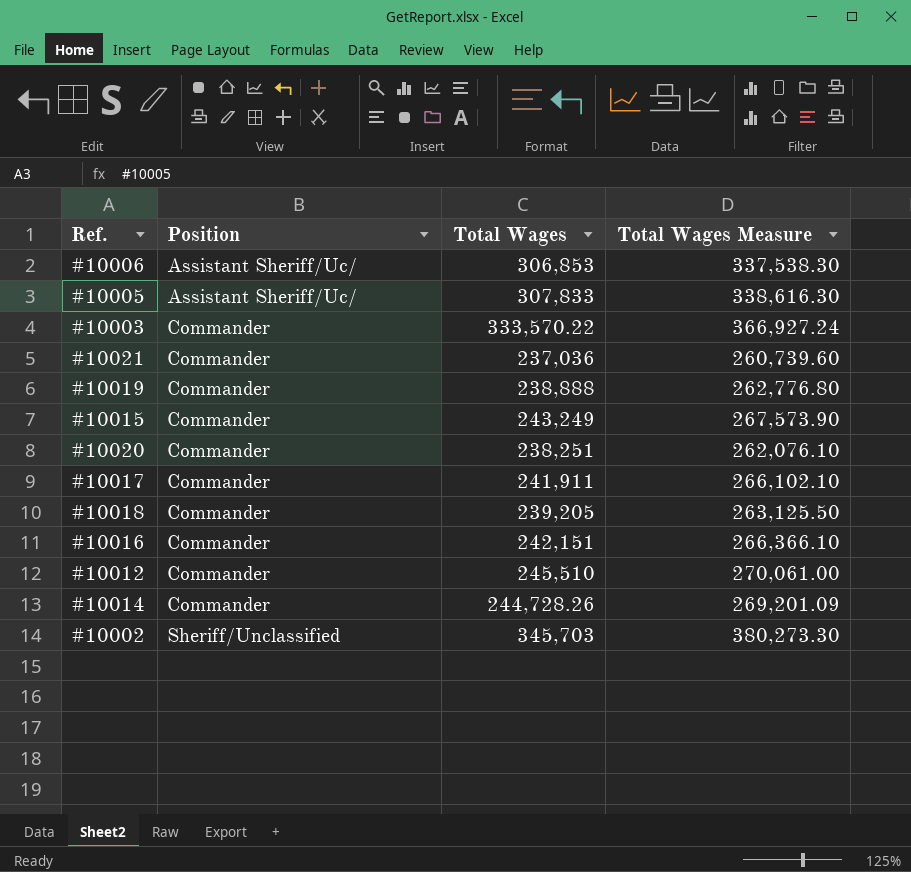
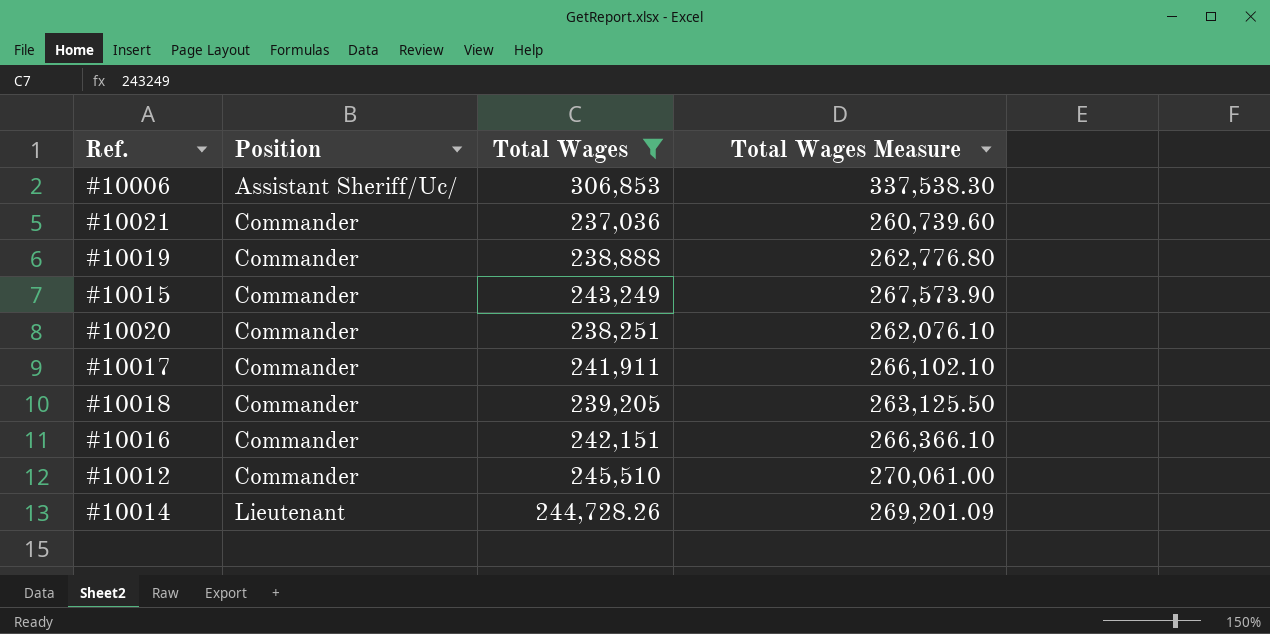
filter: none -> Total Wages <= 306,853
#10014 | Position: Commander -> Lieutenant

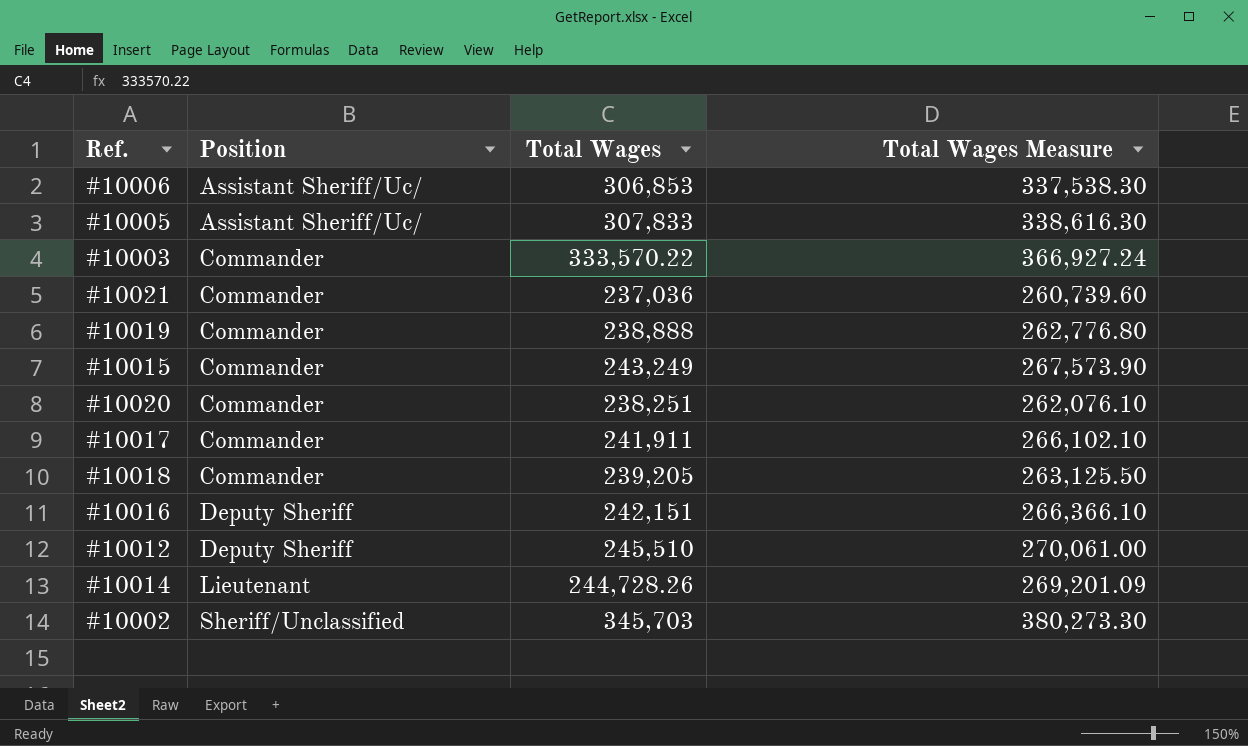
filter: Total Wages <= 306,853 -> none
#10016 | Position: Commander -> Deputy Sheriff
#10012 | Position: Commander -> Deputy Sheriff

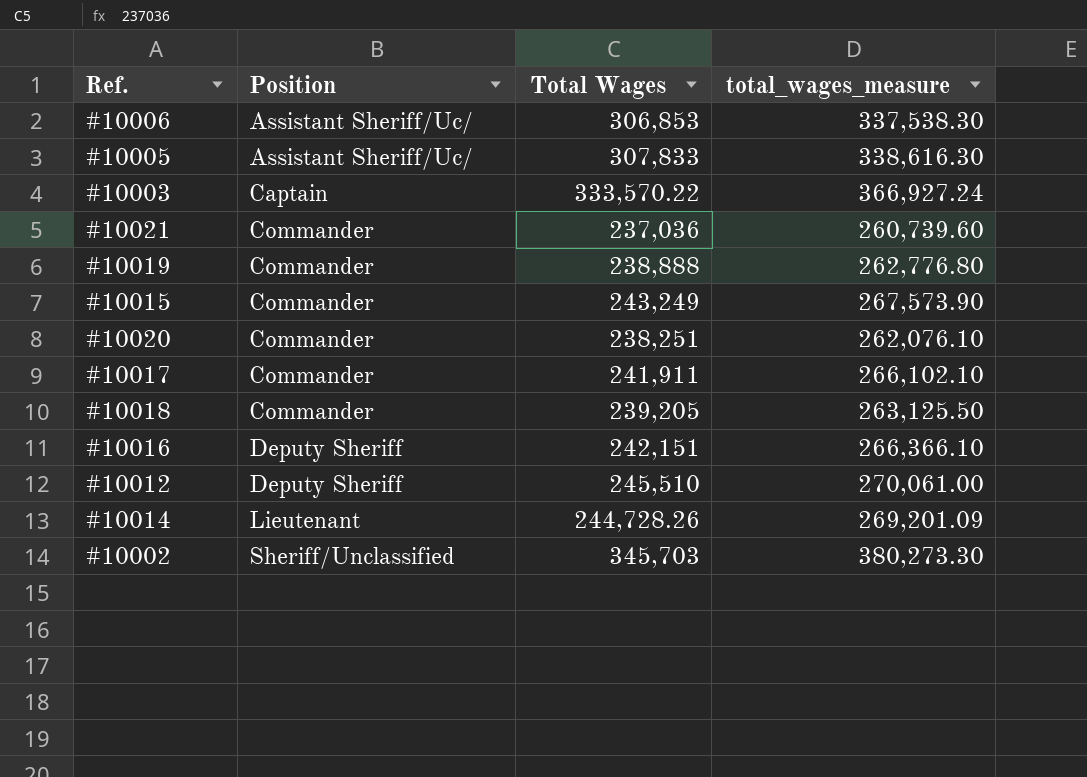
column name: Total Wages Measure -> total_wages_measure
#10003 | Position: Commander -> Captain

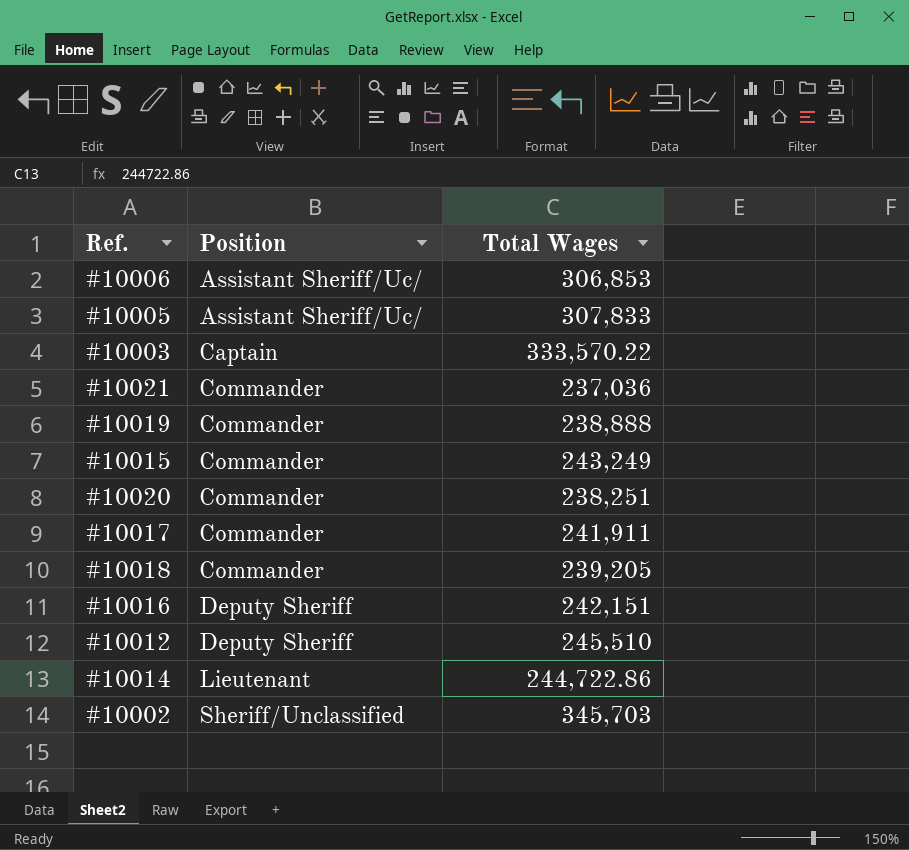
column total_wages_measure | formula: [Total Wages] * 1.1 -> none
#10014 | Total Wages: 244,728.26 -> 244,722.86

